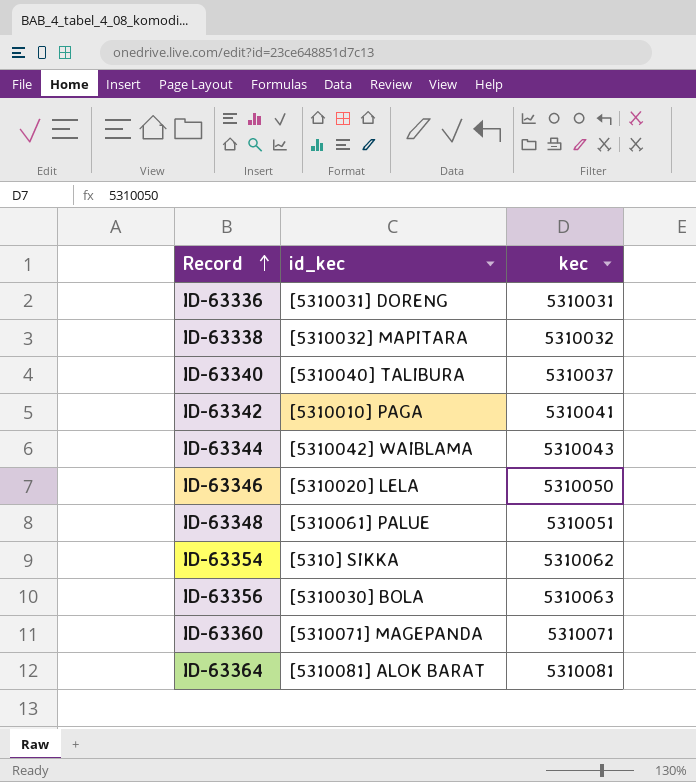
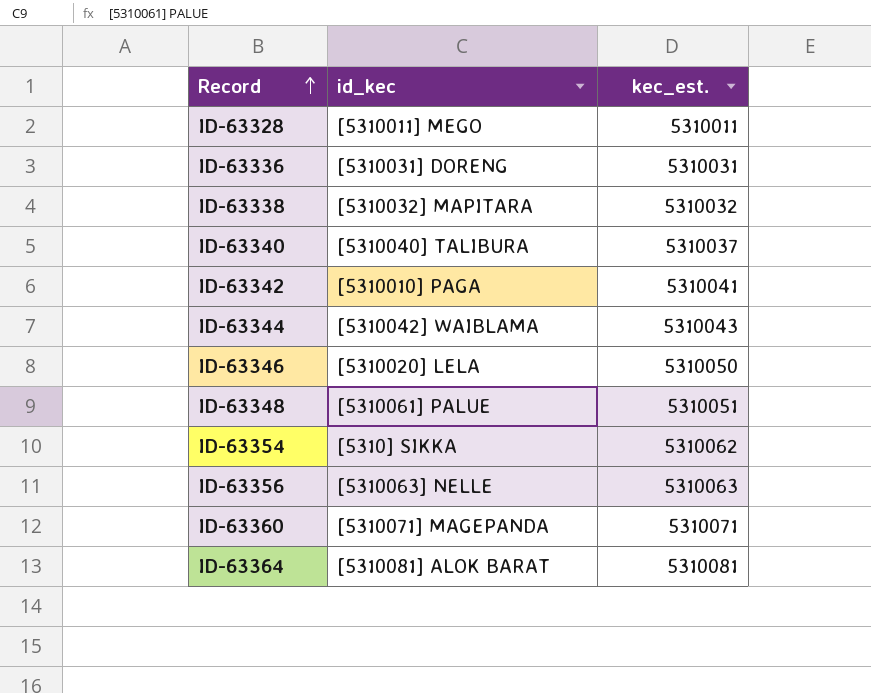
column name: kec -> kec_est.
row ID-63328: none -> [5310011] MEGO | 5310011
ID-63356 | id_kec: [5310030] BOLA -> [5310063] NELLE

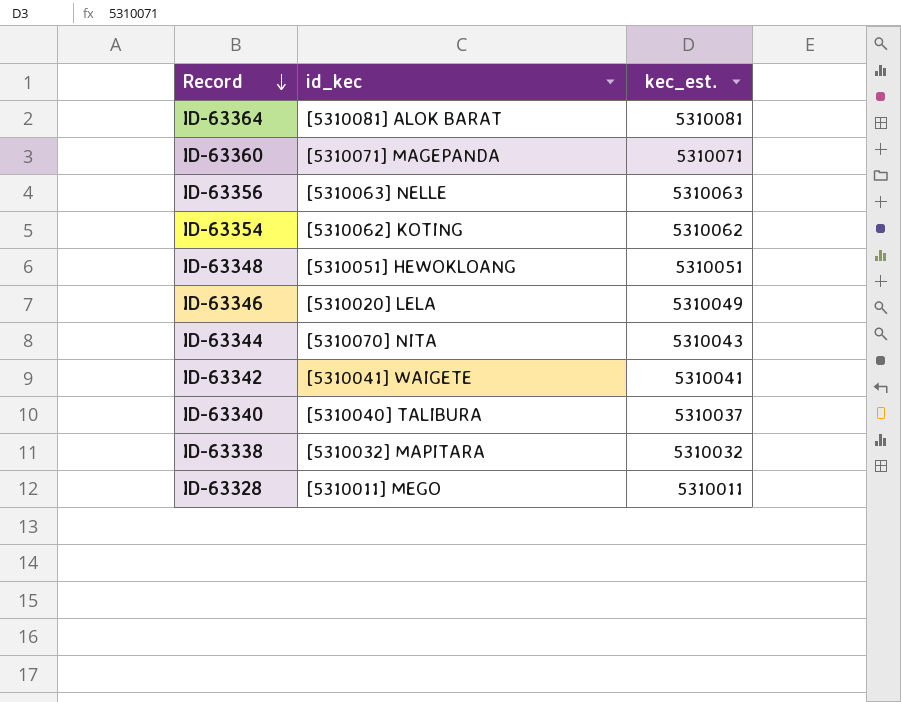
row order: Record ascending -> Record descending
row ID-63336: [5310031] DORENG | 5310031 -> none
ID-63354 | id_kec: [5310] SIKKA -> [5310062] KOTING
ID-63348 | id_kec: [5310061] PALUE -> [5310051] HEWOKLOANG
ID-63346 | kec_est.: 5310050 -> 5310049
ID-63344 | id_kec: [5310042] WAIBLAMA -> [5310070] NITA
ID-63342 | id_kec: [5310010] PAGA -> [5310041] WAIGETE

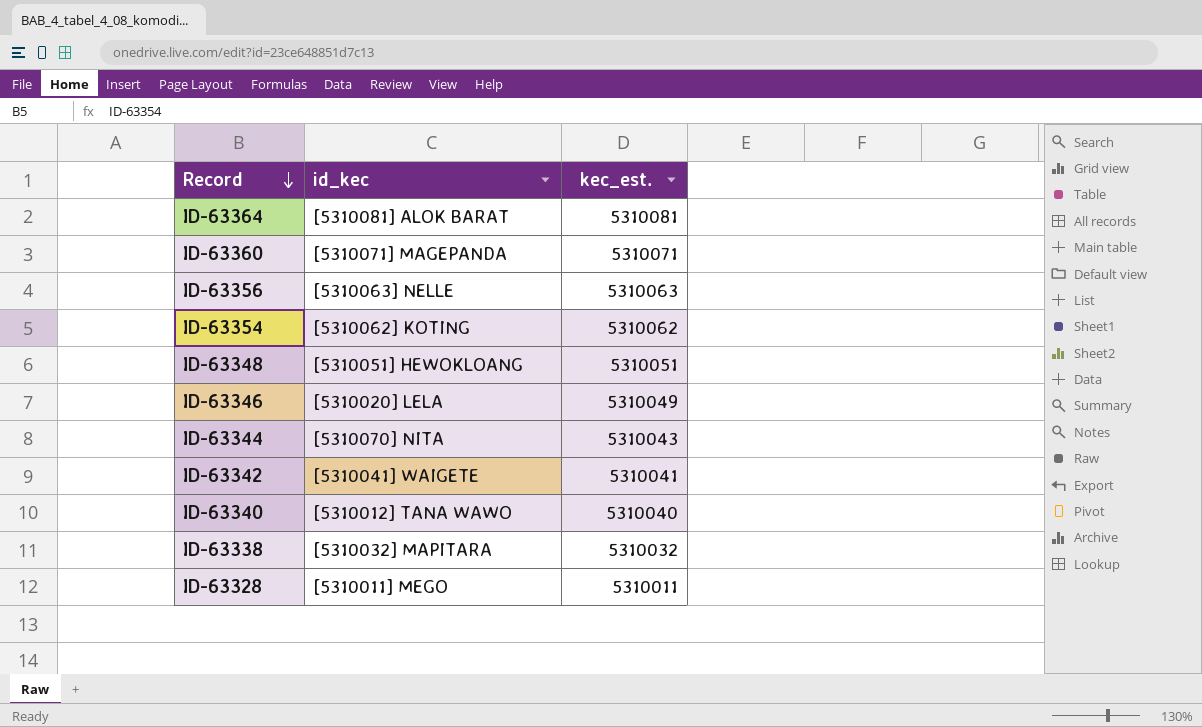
ID-63340 | id_kec: [5310040] TALIBURA -> [5310012] TANA WAWO
ID-63340 | kec_est.: 5310037 -> 5310040

